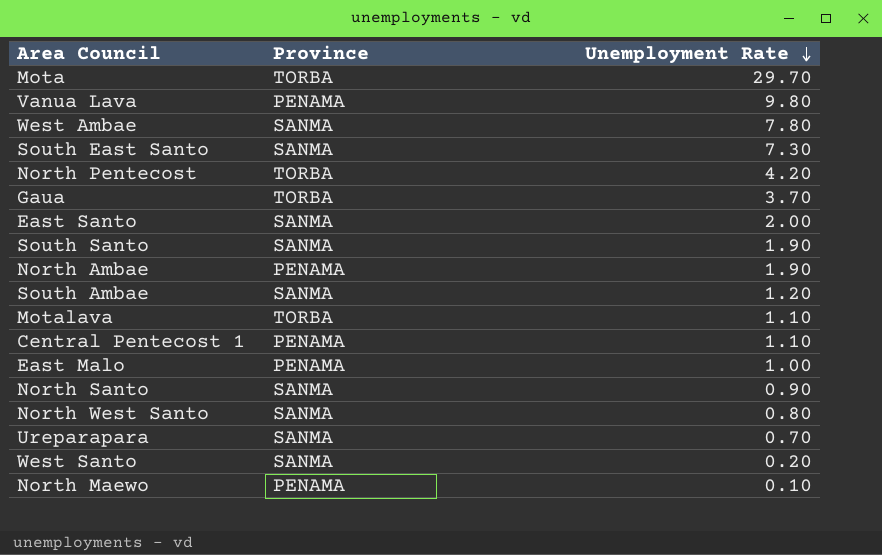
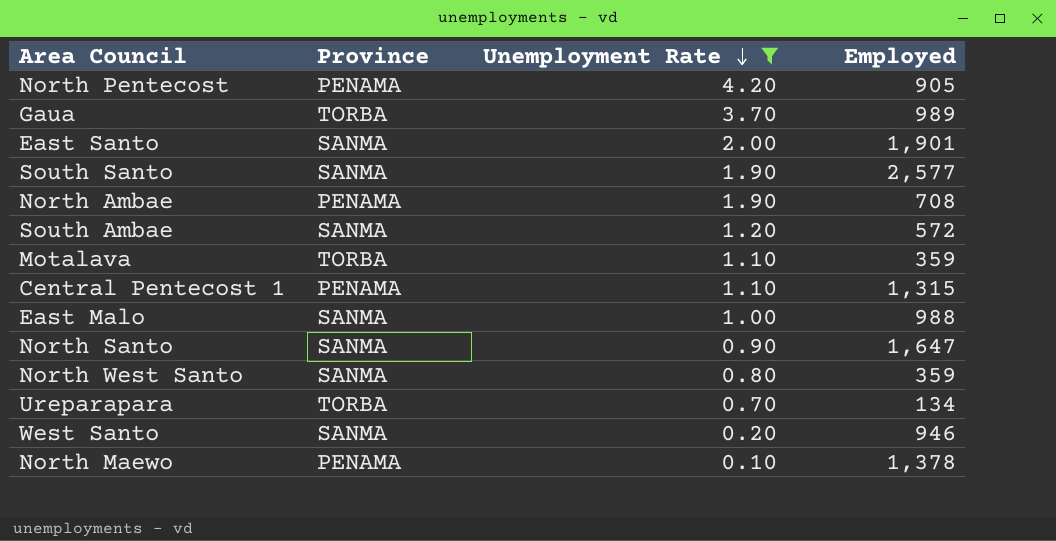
filter: none -> Unemployment Rate <= 4.20
column Employed | position: none -> 4
North Pentecost | Province: TORBA -> PENAMA
East Malo | Province: PENAMA -> SANMA
Ureparapara | Province: SANMA -> TORBA

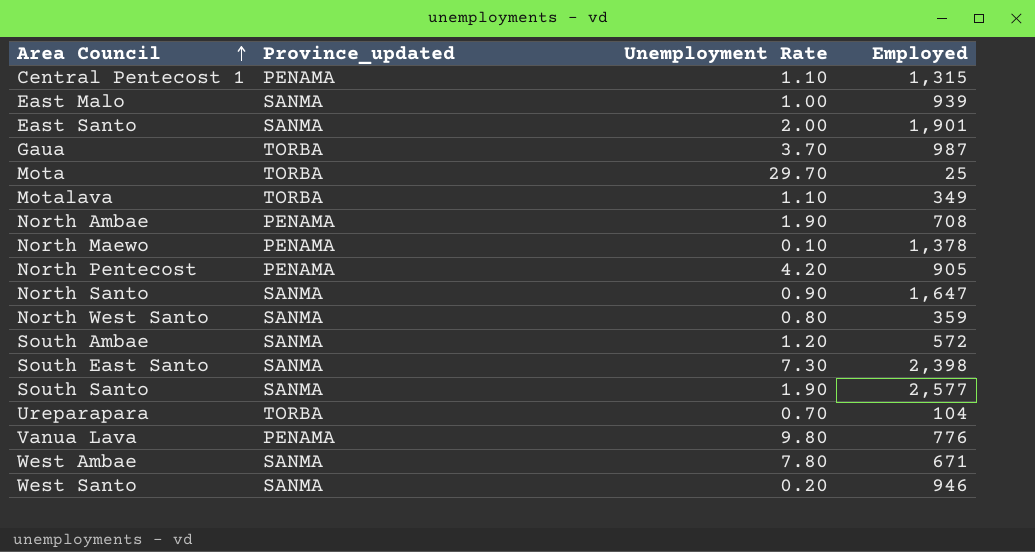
filter: Unemployment Rate <= 4.20 -> none
row order: Unemployment Rate descending -> Area Council ascending
column name: Province -> Province_updated
East Malo | Employed: 988 -> 939
Gaua | Employed: 989 -> 987
Motalava | Employed: 359 -> 349
Ureparapara | Employed: 134 -> 104

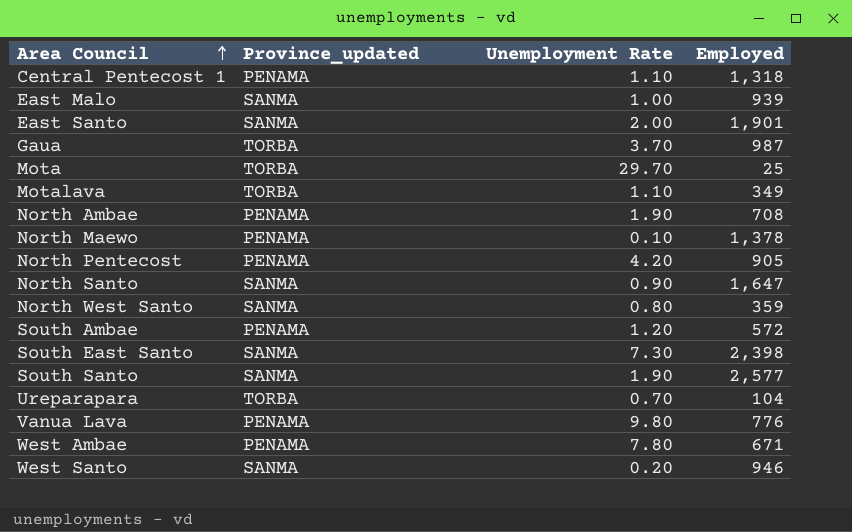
Central Pentecost 1 | Employed: 1,315 -> 1,318
South Ambae | Province_updated: SANMA -> PENAMA
West Ambae | Province_updated: SANMA -> PENAMA

